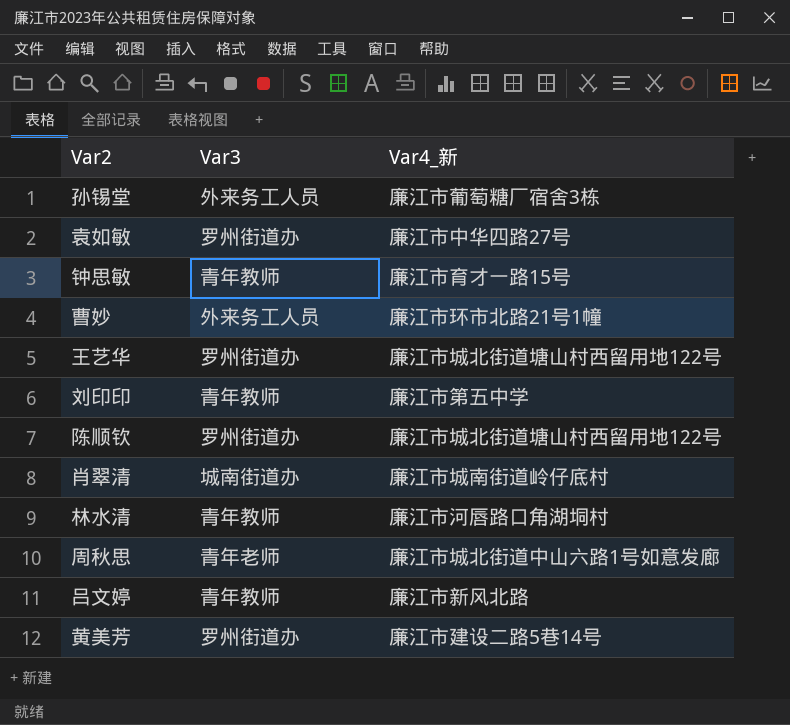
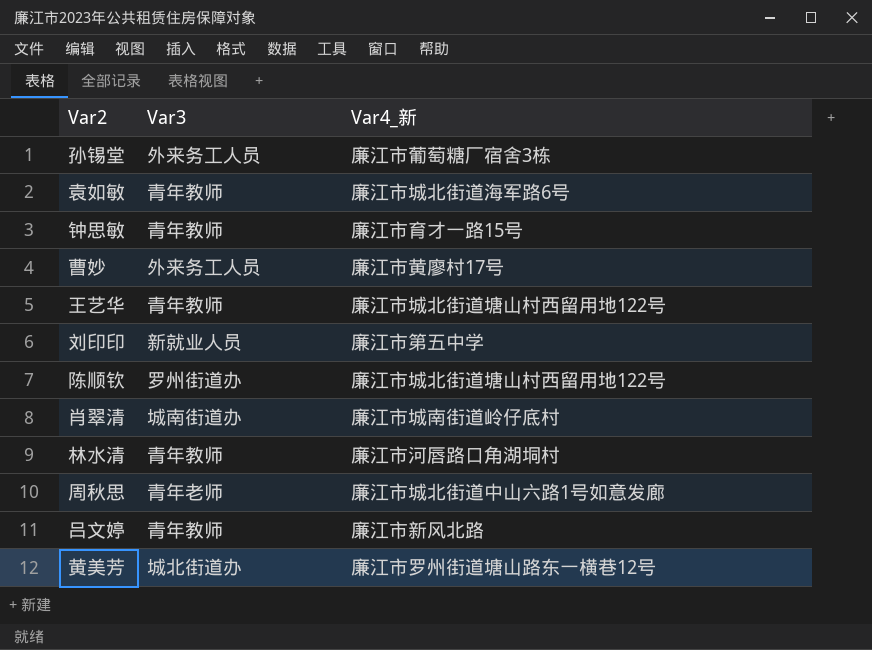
袁如敏 | Var3: 罗州街道办 -> 青年教师
袁如敏 | Var4_新: 廉江市中华四路27号 -> 廉江市城北街道海军路6号
曹妙 | Var4_新: 廉江市环市北路21号1幢 -> 廉江市黄廖村17号
王艺华 | Var3: 罗州街道办 -> 青年教师
刘印印 | Var3: 青年教师 -> 新就业人员
黄美芳 | Var3: 罗州街道办 -> 城北街道办
黄美芳 | Var4_新: 廉江市建设二路5巷14号 -> 廉江市罗州街道塘山路东一横巷12号

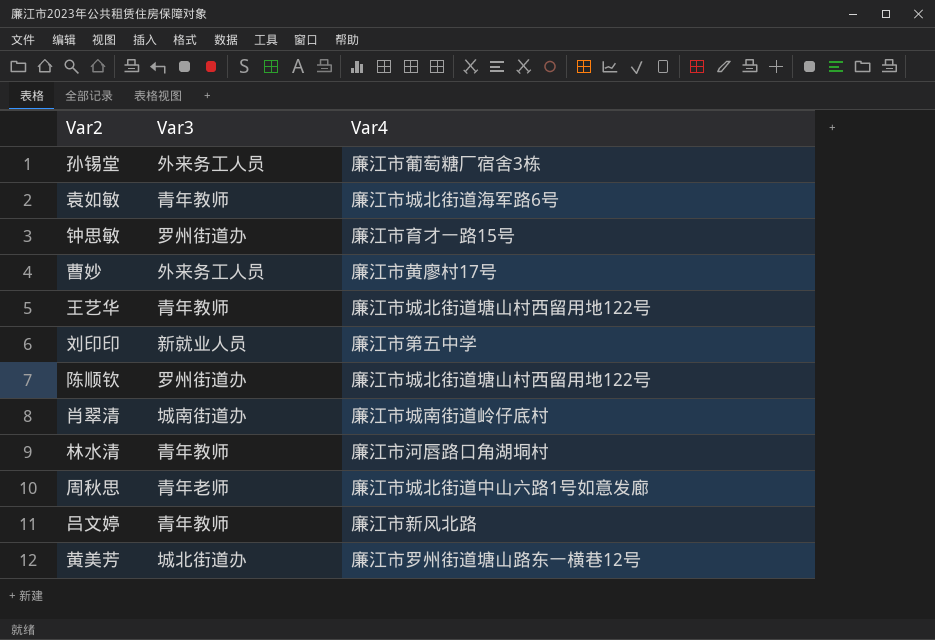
column name: Var4_新 -> Var4
钟思敏 | Var3: 青年教师 -> 罗州街道办

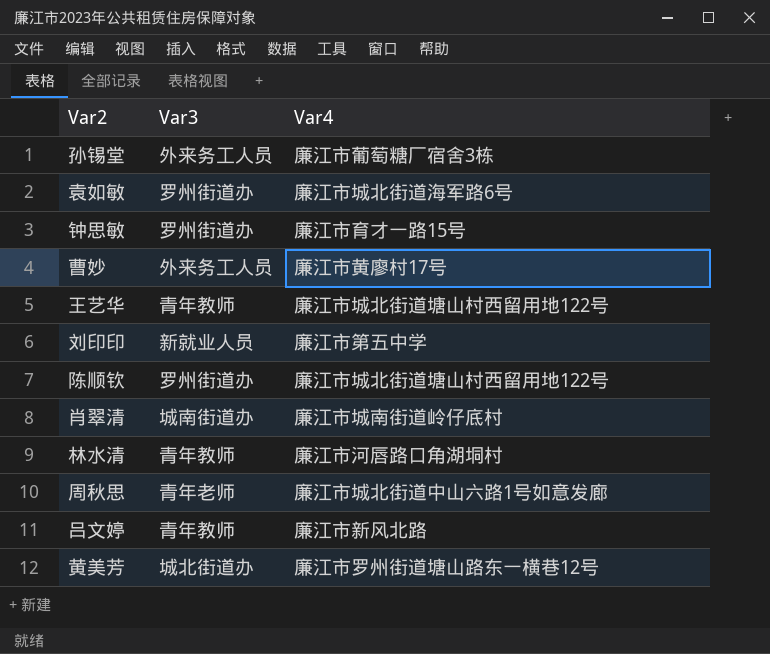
袁如敏 | Var3: 青年教师 -> 罗州街道办

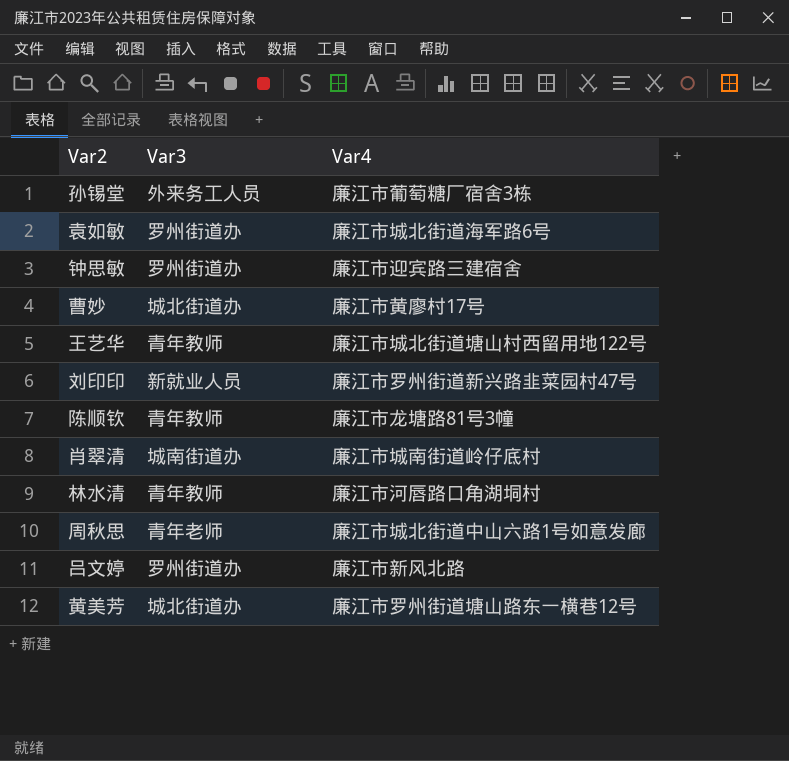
钟思敏 | Var4: 廉江市育才一路15号 -> 廉江市迎宾路三建宿舍
曹妙 | Var3: 外来务工人员 -> 城北街道办
刘印印 | Var4: 廉江市第五中学 -> 廉江市罗州街道新兴路韭菜园村47号
陈顺钦 | Var3: 罗州街道办 -> 青年教师
陈顺钦 | Var4: 廉江市城北街道塘山村西留用地122号 -> 廉江市龙塘路81号3幢
吕文婷 | Var3: 青年教师 -> 罗州街道办

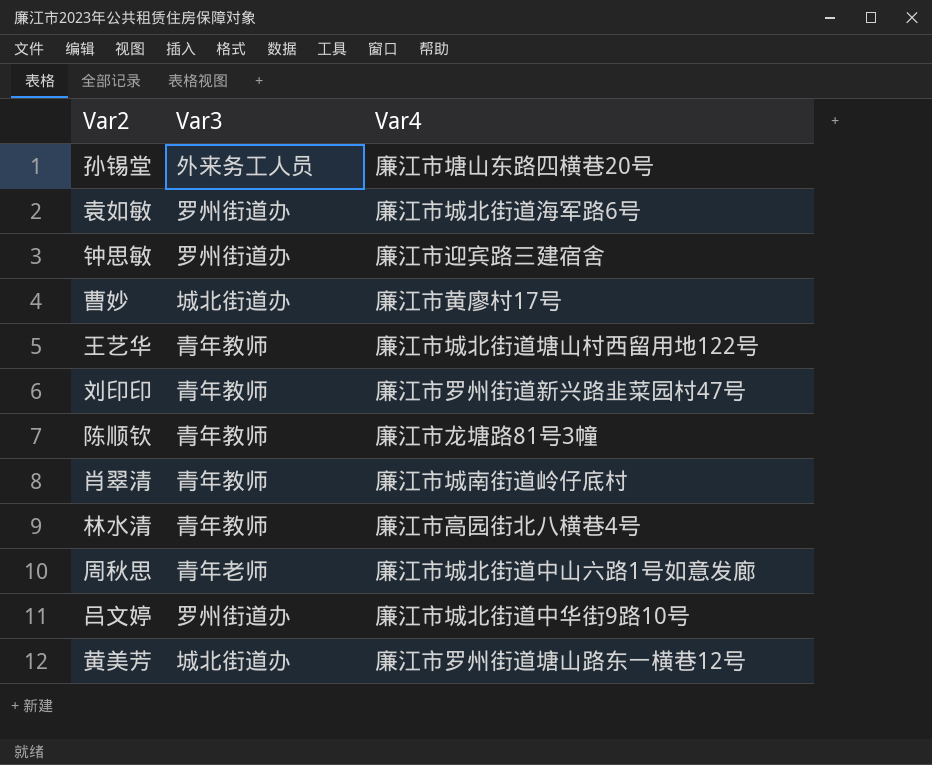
孙锡堂 | Var4: 廉江市葡萄糖厂宿舍3栋 -> 廉江市塘山东路四横巷20号
刘印印 | Var3: 新就业人员 -> 青年教师
肖翠清 | Var3: 城南街道办 -> 青年教师
林水清 | Var4: 廉江市河唇路口角湖垌村 -> 廉江市高园街北八横巷4号
吕文婷 | Var4: 廉江市新风北路 -> 廉江市城北街道中华街9路10号

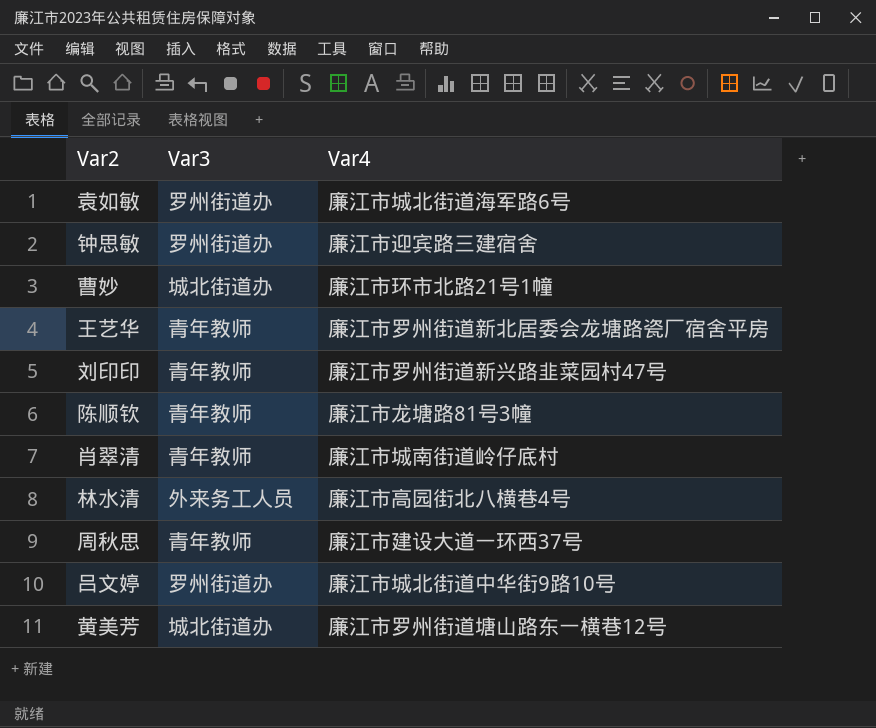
row 孙锡堂: 外来务工人员 | 廉江市塘山东路四横巷20号 -> none
曹妙 | Var4: 廉江市黄廖村17号 -> 廉江市环市北路21号1幢
王艺华 | Var4: 廉江市城北街道塘山村西留用地122号 -> 廉江市罗州街道新北居委会龙塘路瓷厂宿舍平房
林水清 | Var3: 青年教师 -> 外来务工人员
周秋思 | Var3: 青年老师 -> 青年教师
周秋思 | Var4: 廉江市城北街道中山六路1号如意发廊 -> 廉江市建设大道一环西37号

